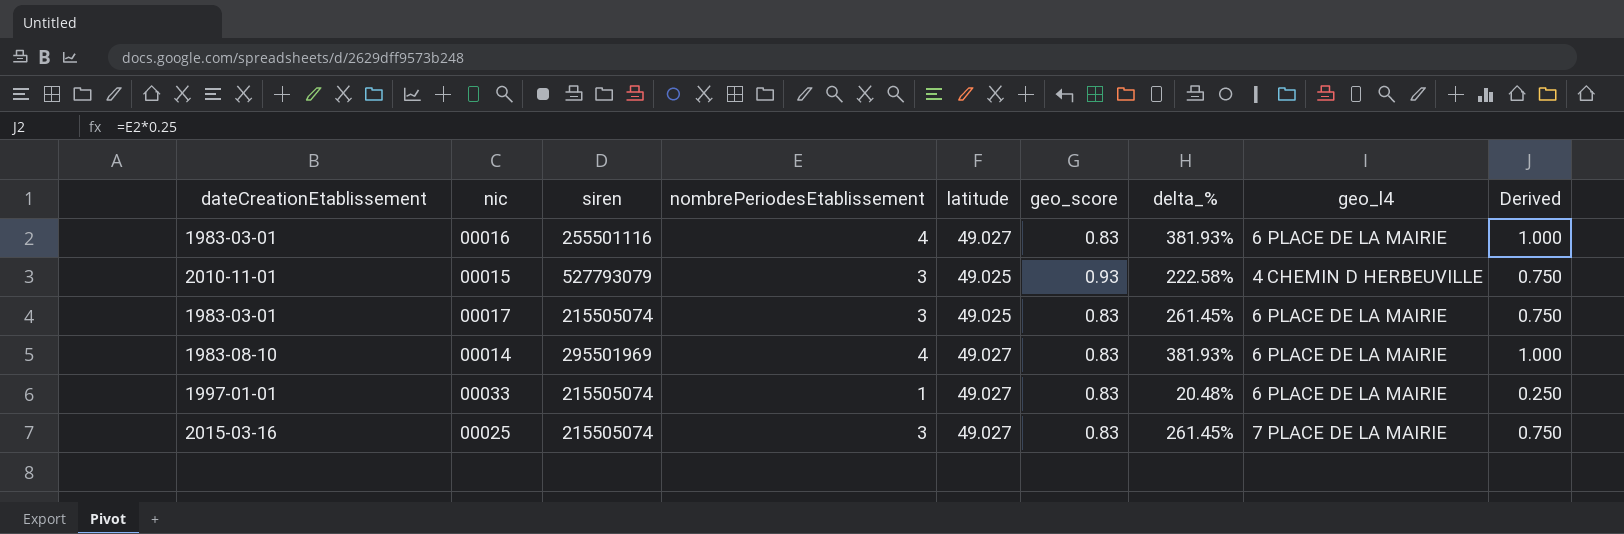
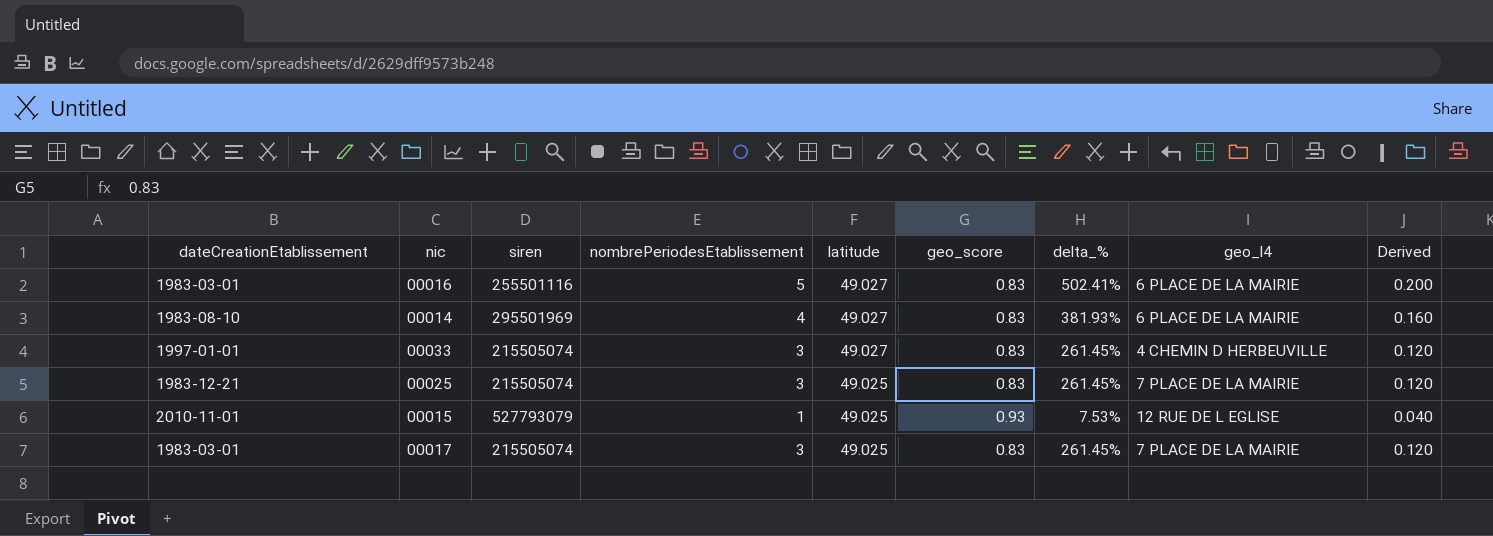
row order: none -> latitude descending
column Derived | formula: [nombrePeriodesEtablissement] * 0.25 -> [nombrePeriodesEtablissement] * 0.04
00016 | nombrePeriodesEtablissement: 4 -> 5
00016 | delta_%: 381.93% -> 502.41%
00033 | nombrePeriodesEtablissement: 1 -> 3
00033 | delta_%: 20.48% -> 261.45%
00033 | geo_l4: 6 PLACE DE LA MAIRIE -> 4 CHEMIN D HERBEUVILLE
00025 | dateCreationEtablissement: 2015-03-16 -> 1983-12-21
00025 | latitude: 49.027 -> 49.025
00015 | nombrePeriodesEtablissement: 3 -> 1
00015 | delta_%: 222.58% -> 7.53%
00015 | geo_l4: 4 CHEMIN D HERBEUVILLE -> 12 RUE DE L EGLISE
00017 | geo_l4: 6 PLACE DE LA MAIRIE -> 7 PLACE DE LA MAIRIE

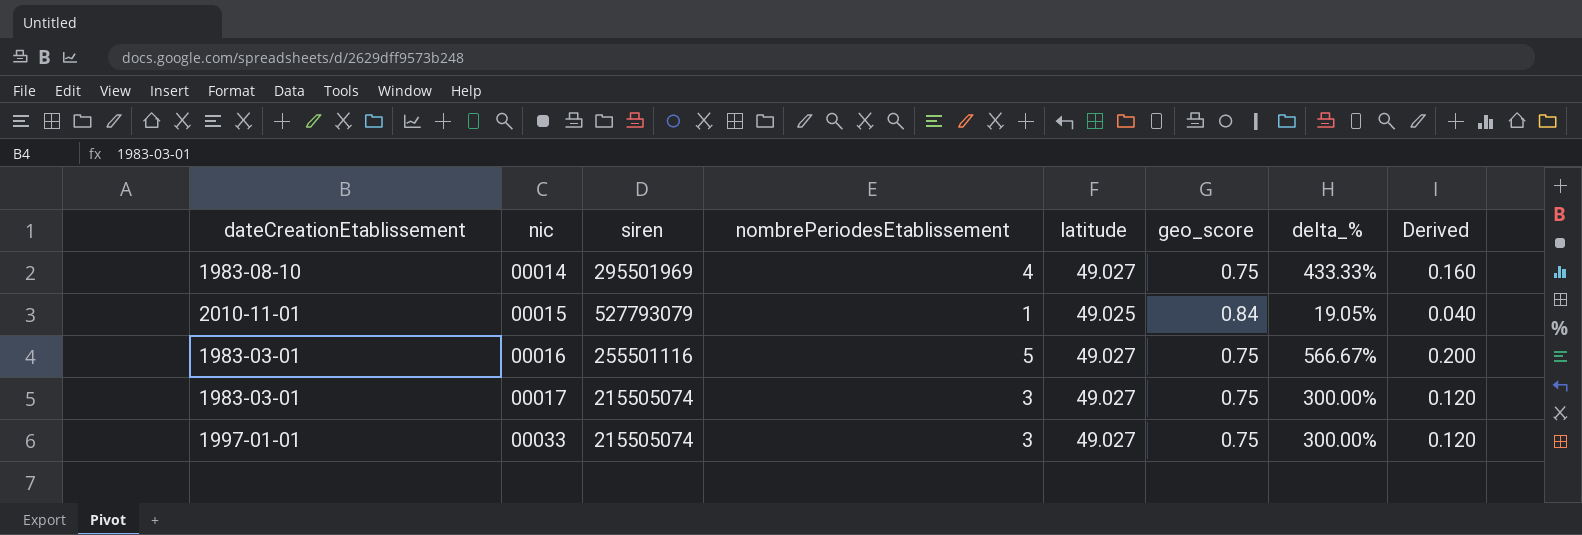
row order: latitude descending -> nic ascending
column geo_l4 | position: 8 -> none
row 00025: 1983-12-21 | 215505074 | 3 | 49.025 | 0.83 | 261.45% | 7 PLACE DE LA MAIRIE | 0.120 -> none
00014 | geo_score: 0.83 -> 0.75
00014 | delta_%: 381.93% -> 433.33%
00015 | geo_score: 0.93 -> 0.84
00015 | delta_%: 7.53% -> 19.05%
00016 | geo_score: 0.83 -> 0.75
00016 | delta_%: 502.41% -> 566.67%
00017 | latitude: 49.025 -> 49.027
00017 | geo_score: 0.83 -> 0.75
00017 | delta_%: 261.45% -> 300.00%
00033 | geo_score: 0.83 -> 0.75
00033 | delta_%: 261.45% -> 300.00%

